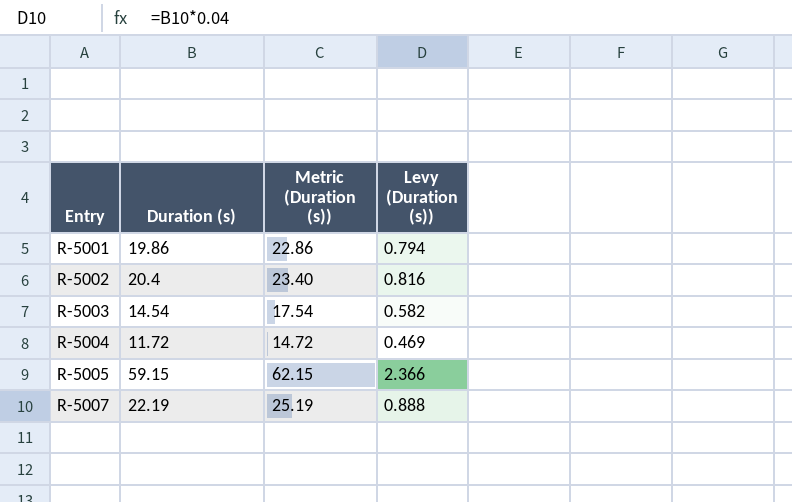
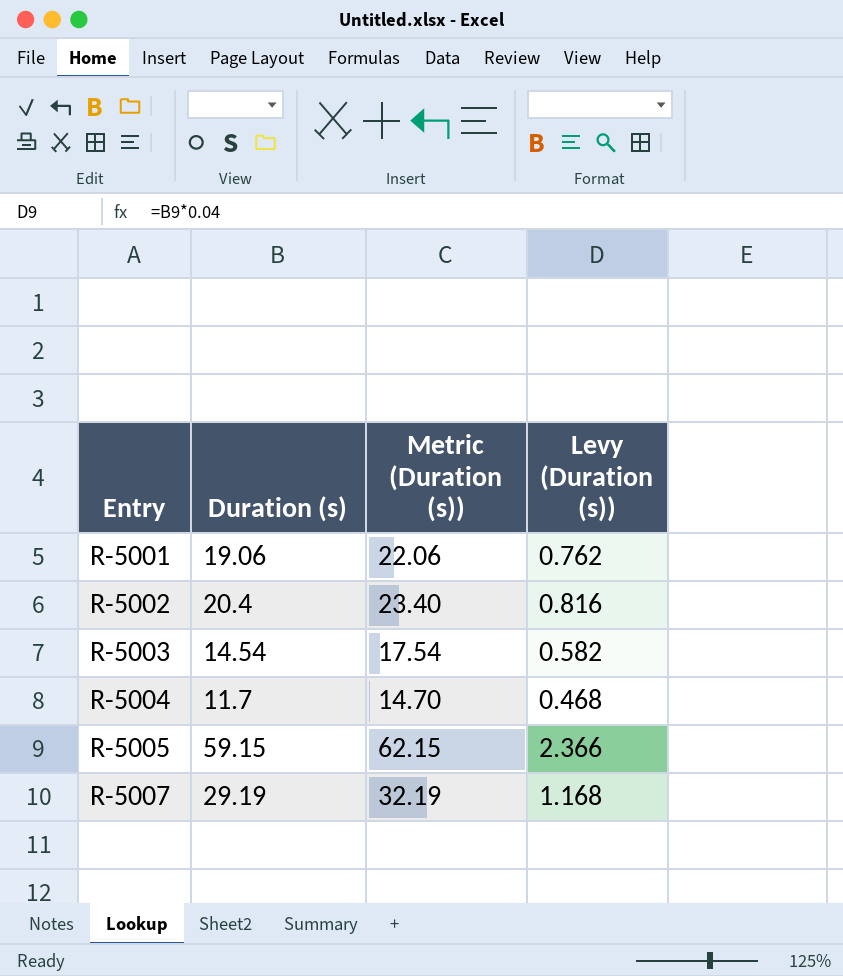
R-5001 | Duration (s): 19.86 -> 19.06
R-5001 | Metric (Duration (s)): 22.86 -> 22.06
R-5001 | Levy (Duration (s)): 0.794 -> 0.762
R-5004 | Duration (s): 11.72 -> 11.7
R-5004 | Metric (Duration (s)): 14.72 -> 14.70
R-5004 | Levy (Duration (s)): 0.469 -> 0.468
R-5007 | Duration (s): 22.19 -> 29.19
R-5007 | Metric (Duration (s)): 25.19 -> 32.19
R-5007 | Levy (Duration (s)): 0.888 -> 1.168

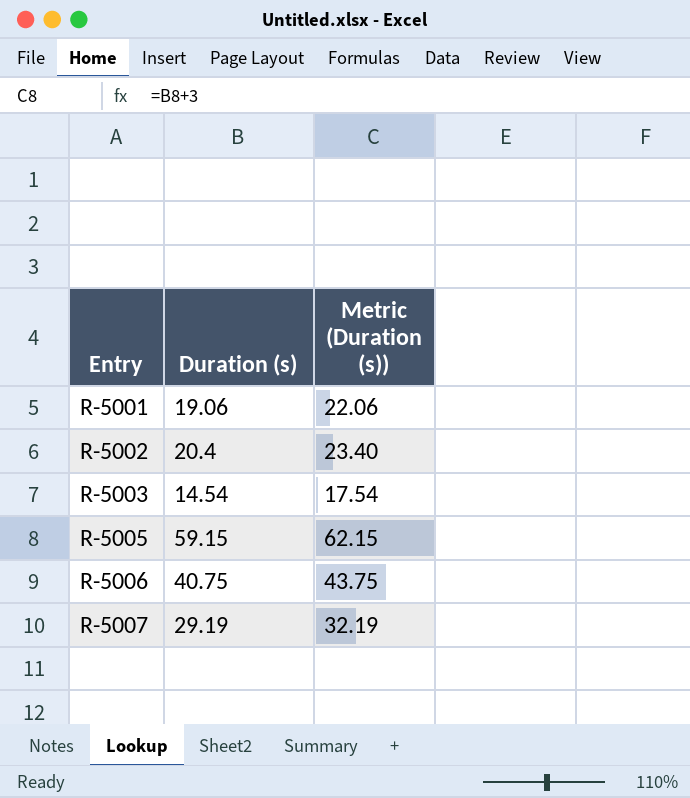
column Levy (Duration (s)) | formula: [Duration (s)] * 0.04 -> none
row R-5004: 11.7 | 14.70 | 0.468 -> none
row R-5006: none -> 40.75 | 43.75

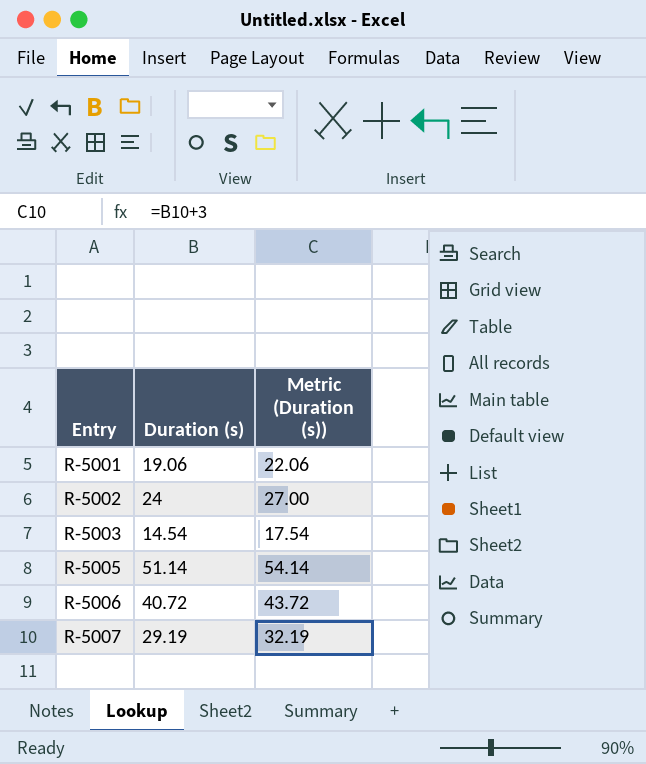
R-5002 | Duration (s): 20.4 -> 24
R-5002 | Metric (Duration (s)): 23.40 -> 27.00
R-5005 | Duration (s): 59.15 -> 51.14
R-5005 | Metric (Duration (s)): 62.15 -> 54.14
R-5006 | Duration (s): 40.75 -> 40.72
R-5006 | Metric (Duration (s)): 43.75 -> 43.72

